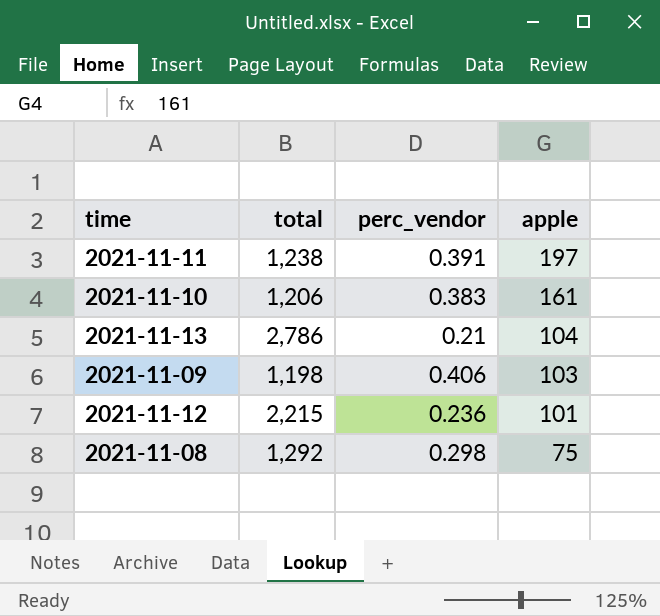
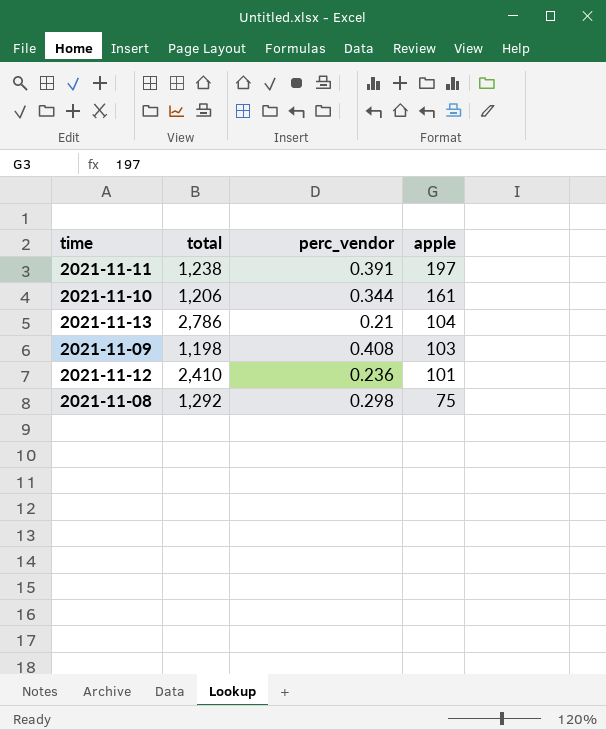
2021-11-10 | perc_vendor: 0.383 -> 0.344
2021-11-09 | perc_vendor: 0.406 -> 0.408
2021-11-12 | total: 2,215 -> 2,410

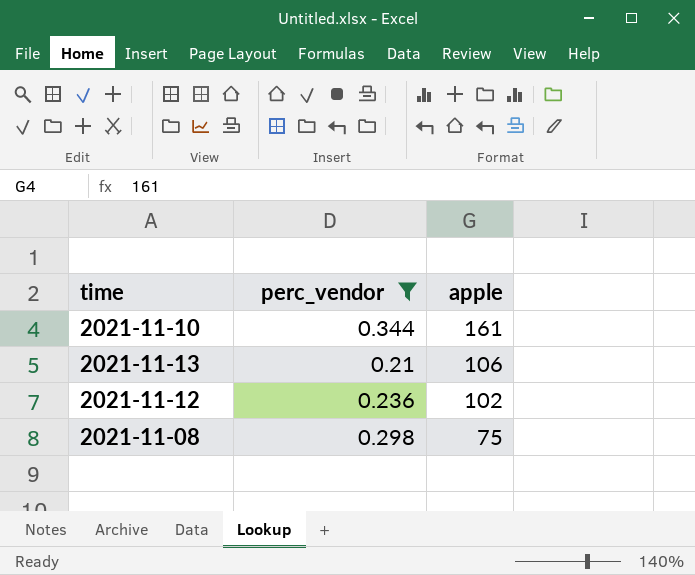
filter: none -> perc_vendor <= 0.344
column total | position: 2 -> none
2021-11-13 | apple: 104 -> 106
2021-11-12 | apple: 101 -> 102

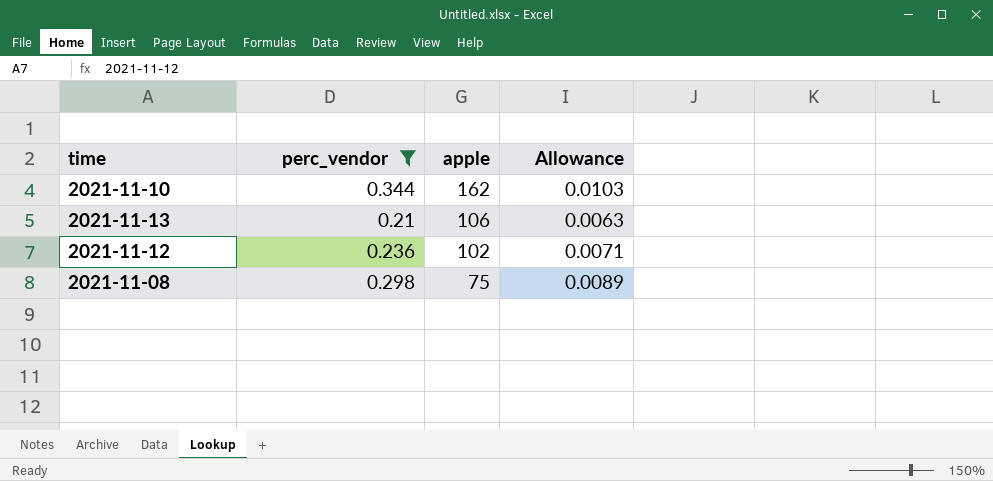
column Allowance | formula: none -> [perc_vendor] * 0.03
2021-11-10 | apple: 161 -> 162

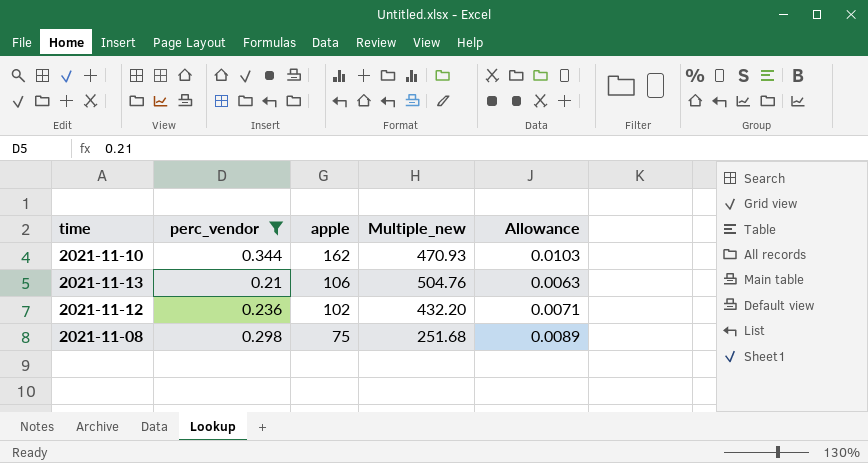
column Multiple_new | formula: none -> [apple] / [perc_vendor]

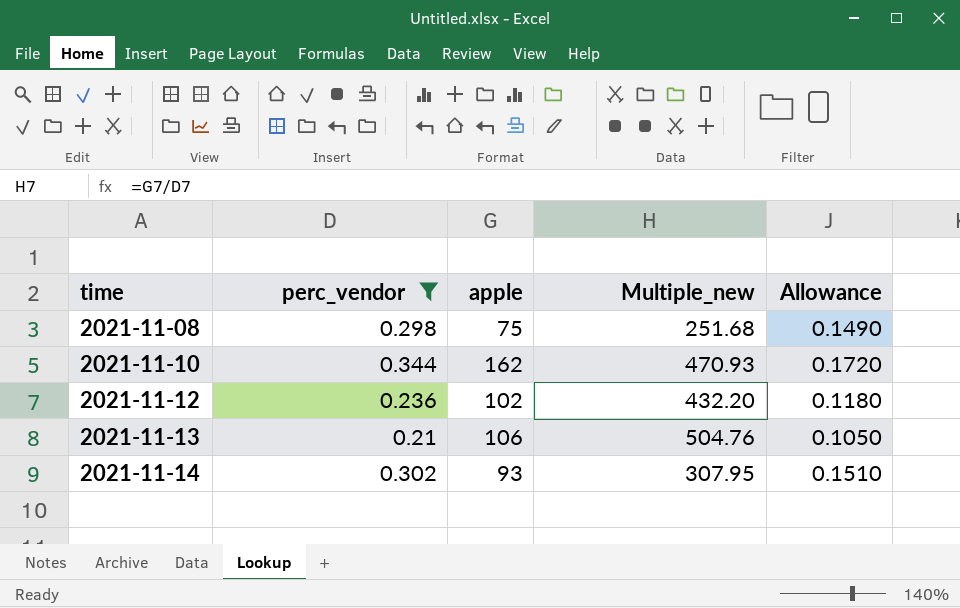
row order: apple descending -> time ascending
column Allowance | formula: [perc_vendor] * 0.03 -> [perc_vendor] * 0.5
row 2021-11-14: none -> 0.302 | 93 | 307.95 | 0.1510

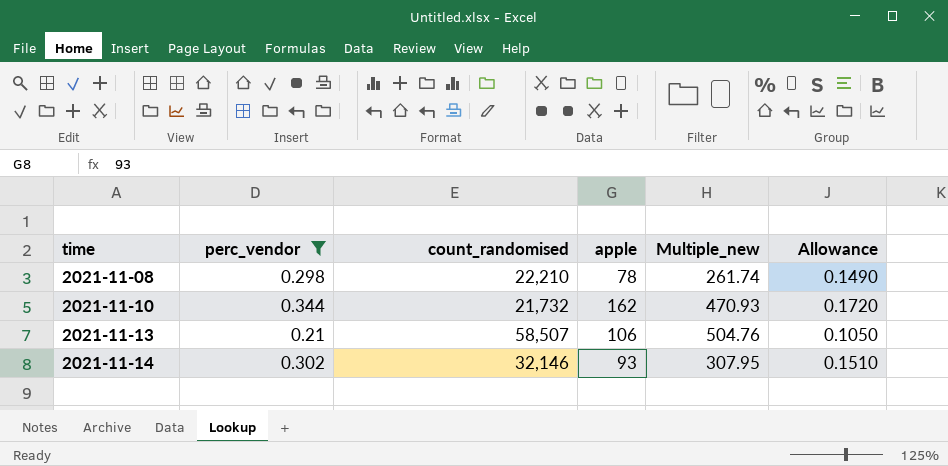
column count_randomised | position: none -> 3
row 2021-11-12: 0.236 | 102 | 432.20 | 0.1180 -> none
2021-11-08 | apple: 75 -> 78
2021-11-08 | Multiple_new: 251.68 -> 261.74

